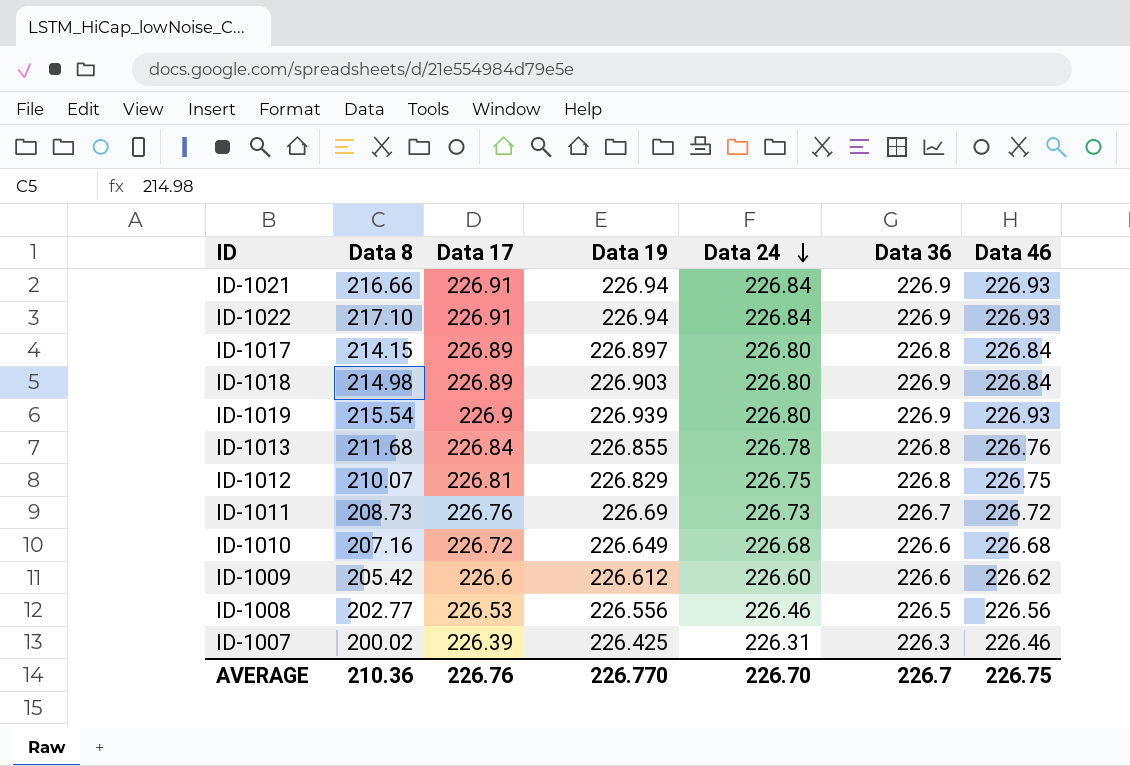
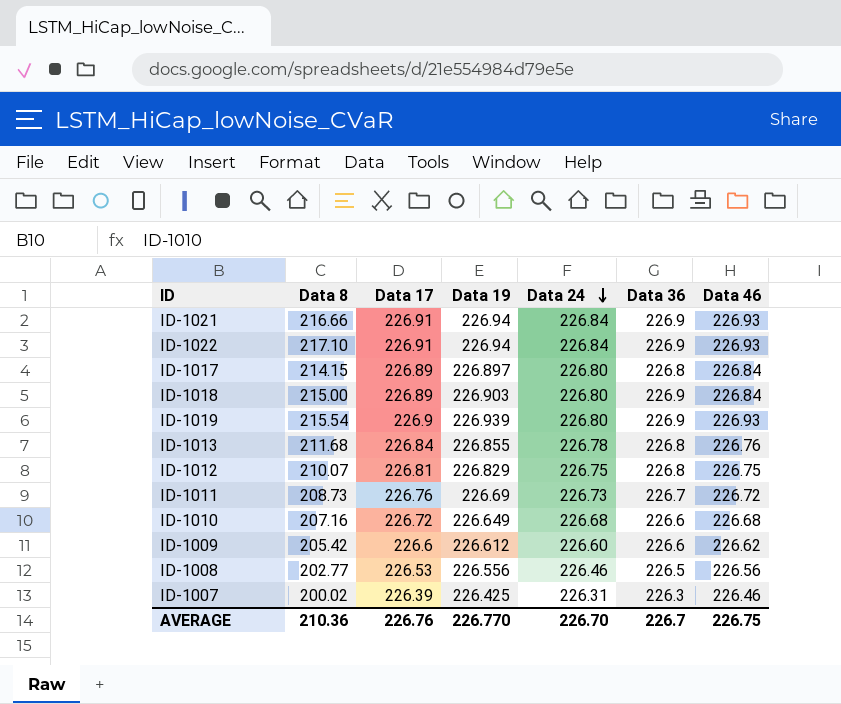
ID-1018 | Data 8: 214.98 -> 215.00

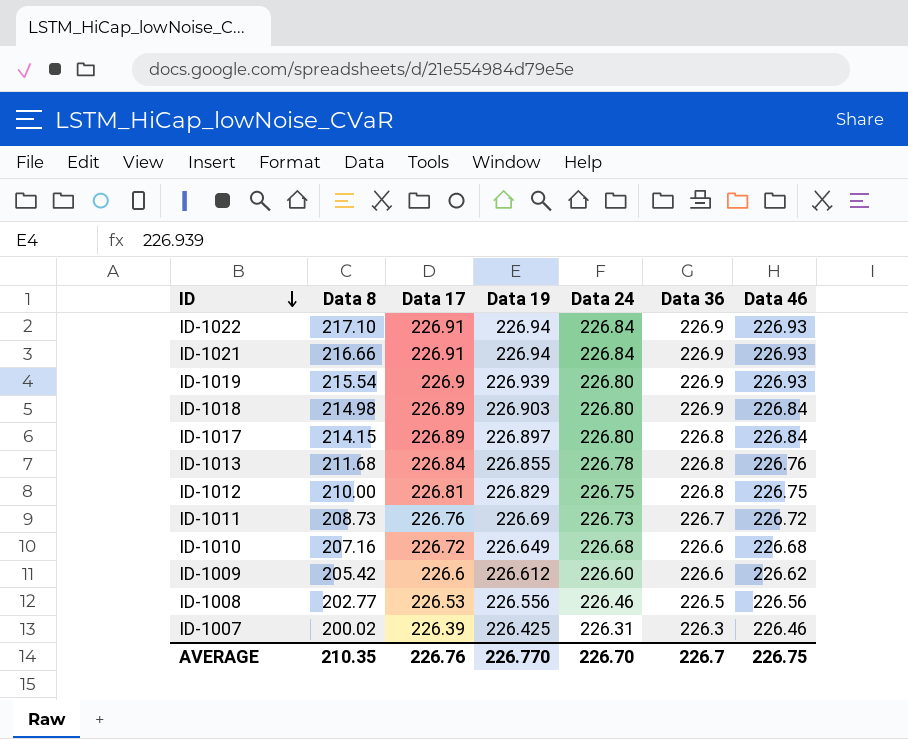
row order: Data 24 descending -> ID descending
ID-1018 | Data 8: 215.00 -> 214.98
ID-1012 | Data 8: 210.07 -> 210.00
AVERAGE | Data 8: 210.36 -> 210.35

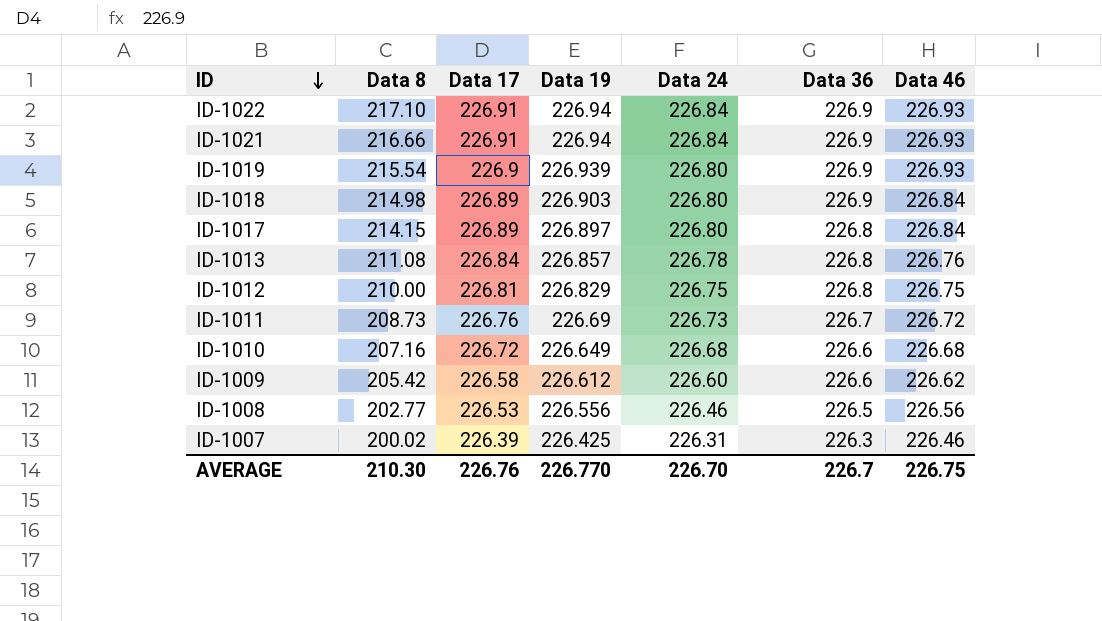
ID-1013 | Data 8: 211.68 -> 211.08
ID-1013 | Data 19: 226.855 -> 226.857
ID-1009 | Data 17: 226.6 -> 226.58
AVERAGE | Data 8: 210.35 -> 210.30

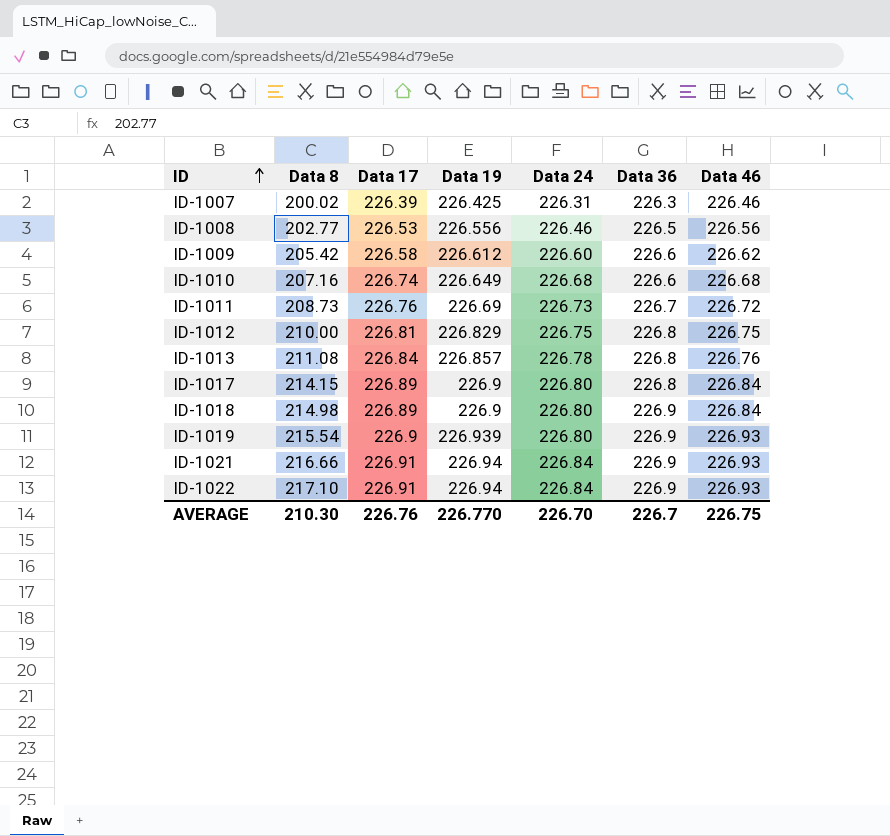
row order: ID descending -> ID ascending
ID-1010 | Data 17: 226.72 -> 226.74
ID-1017 | Data 19: 226.897 -> 226.9
ID-1018 | Data 19: 226.903 -> 226.9

